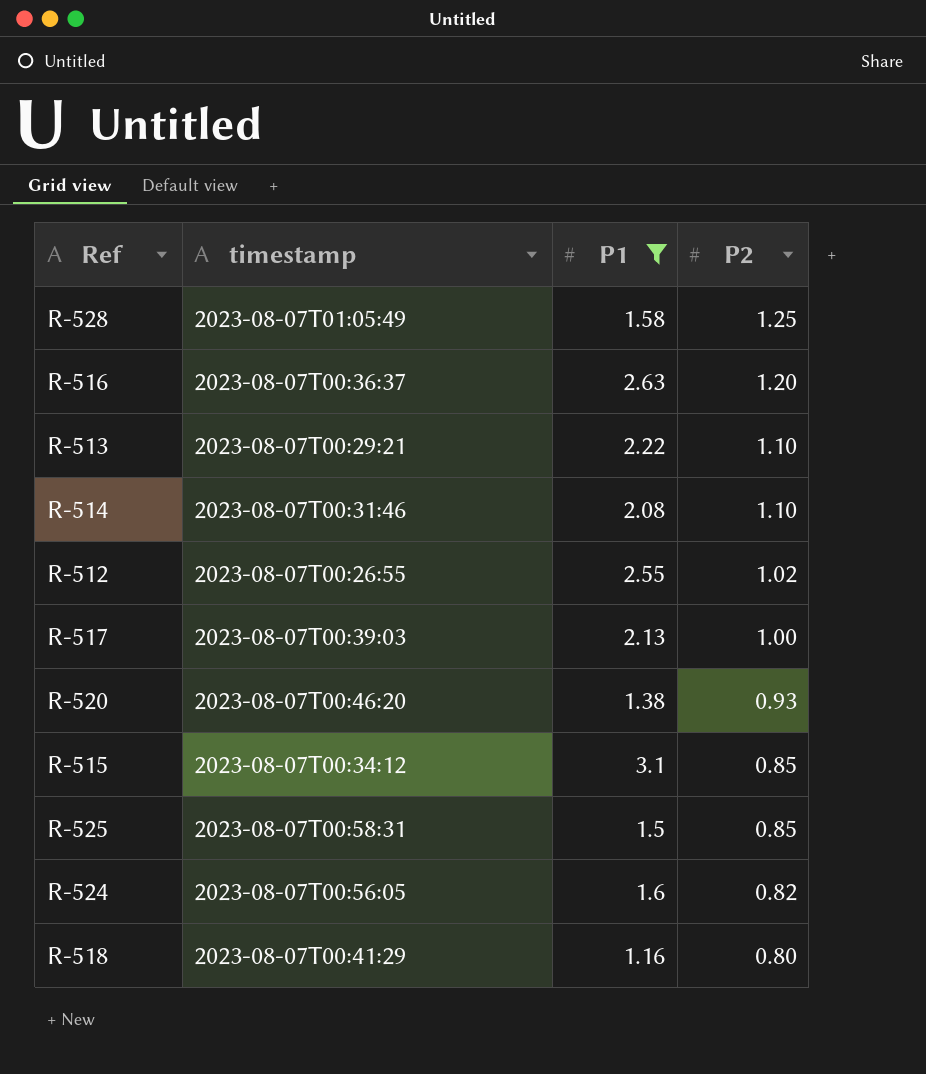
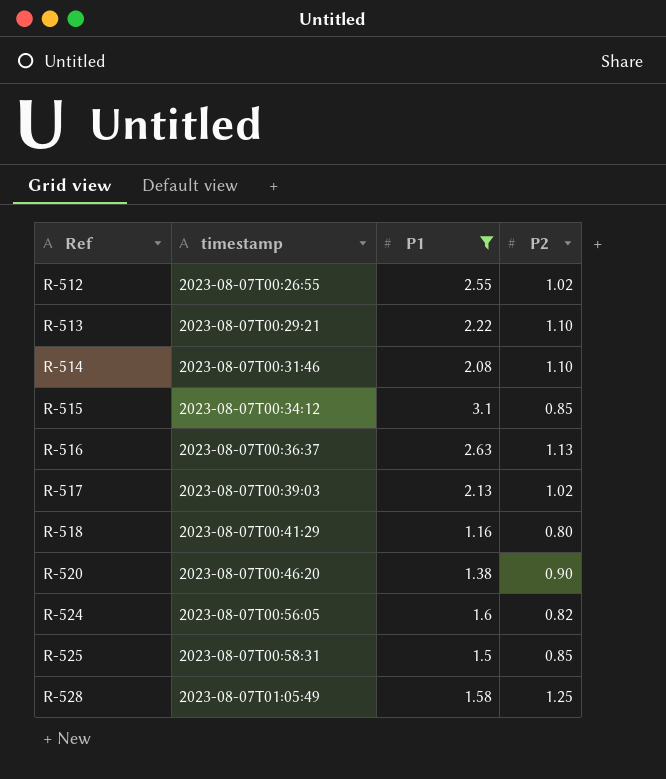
row order: P2 descending -> Ref ascending
R-516 | P2: 1.20 -> 1.13
R-517 | P2: 1.00 -> 1.02
R-520 | P2: 0.93 -> 0.90

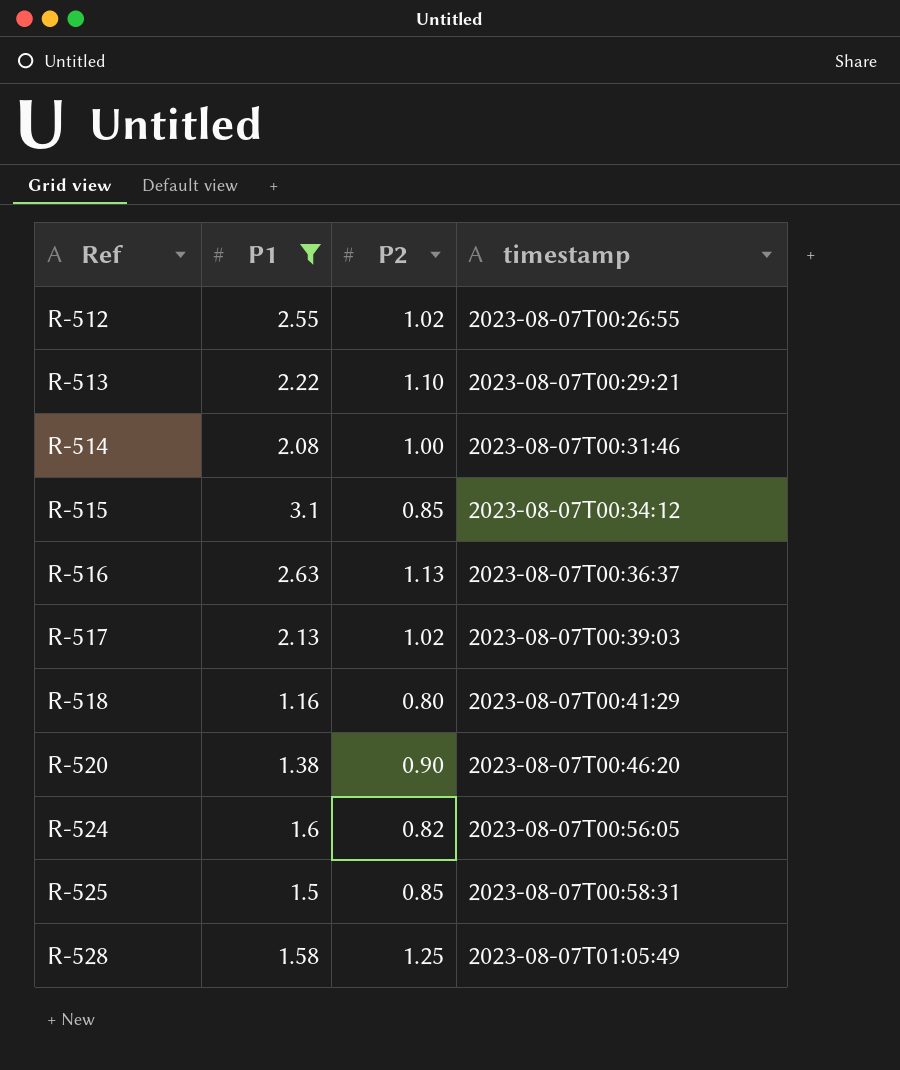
column timestamp | position: 2 -> 4
R-514 | P2: 1.10 -> 1.00

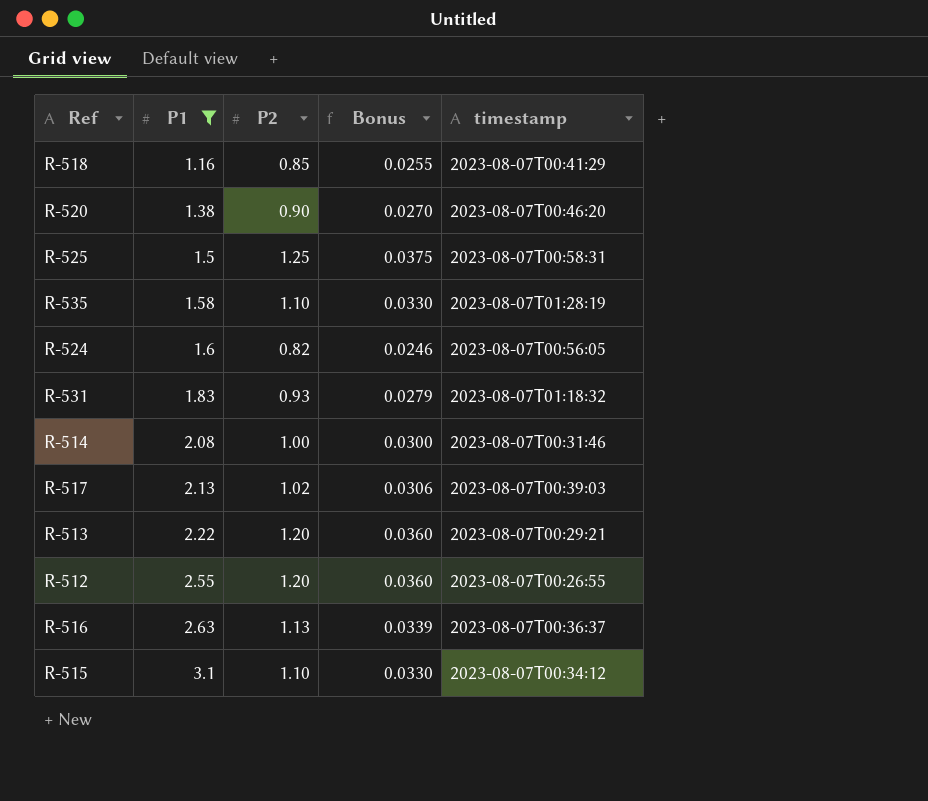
row order: Ref ascending -> P1 ascending
column Bonus | formula: none -> [P2] * 0.03
row R-528: 1.58 | 1.25 | 2023-08-07T01:05:49 -> none
R-518 | P2: 0.80 -> 0.85
R-525 | P2: 0.85 -> 1.25
row R-535: none -> 1.58 | 1.10 | 0.0330 | 2023-08-07T01:28:19
row R-531: none -> 1.83 | 0.93 | 0.0279 | 2023-08-07T01:18:32
R-513 | P2: 1.10 -> 1.20
R-512 | P2: 1.02 -> 1.20
R-515 | P2: 0.85 -> 1.10

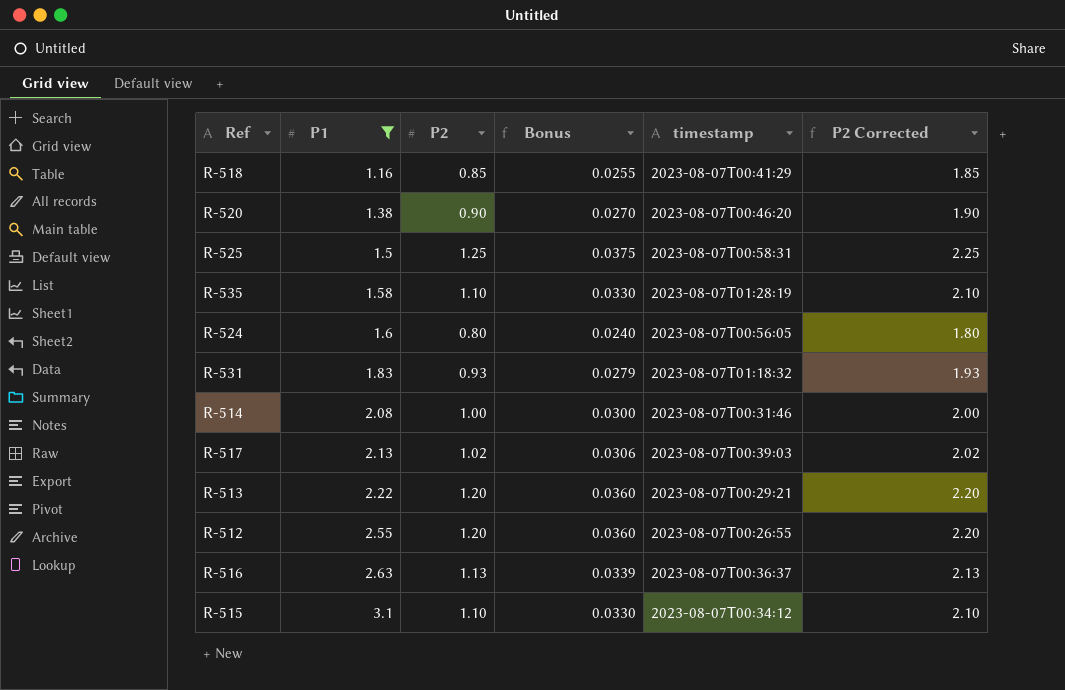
column P2 Corrected | formula: none -> [P2] + 1
R-524 | P2: 0.82 -> 0.80
R-524 | Bonus: 0.0246 -> 0.0240

